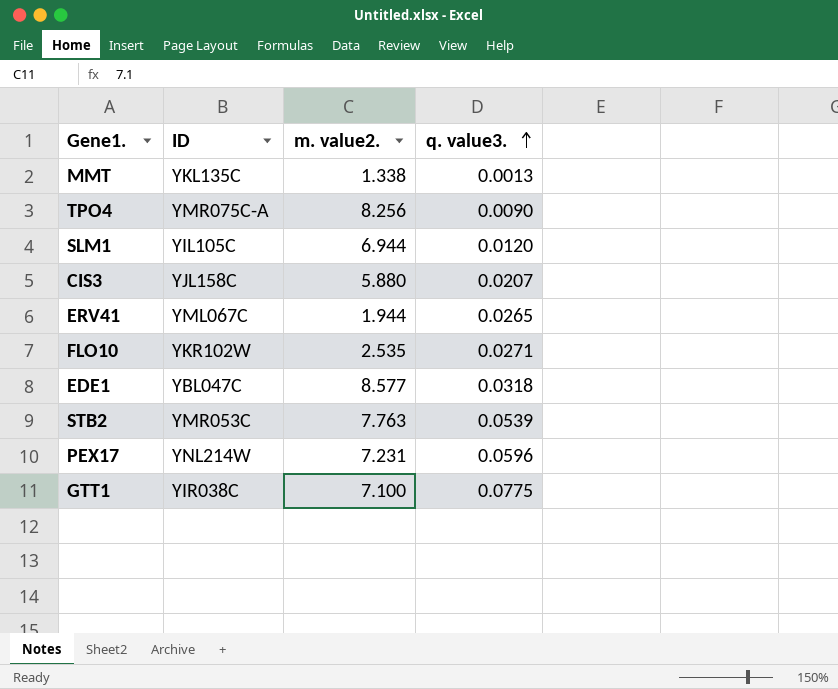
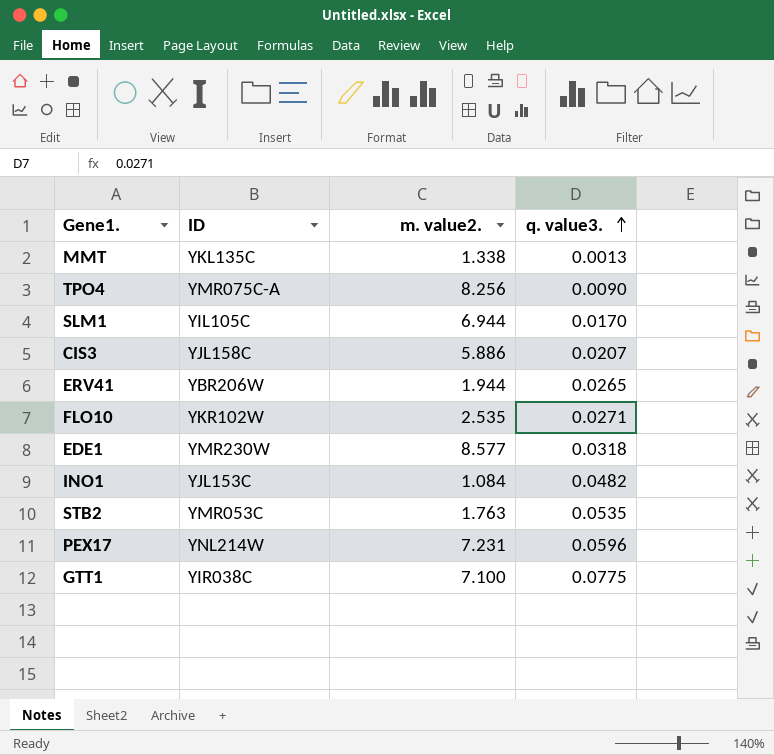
SLM1 | q. value3.: 0.0120 -> 0.0170
CIS3 | m. value2.: 5.880 -> 5.886
ERV41 | ID: YML067C -> YBR206W
EDE1 | ID: YBL047C -> YMR230W
row INO1: none -> YJL153C | 1.084 | 0.0482
STB2 | m. value2.: 7.763 -> 1.763
STB2 | q. value3.: 0.0539 -> 0.0535

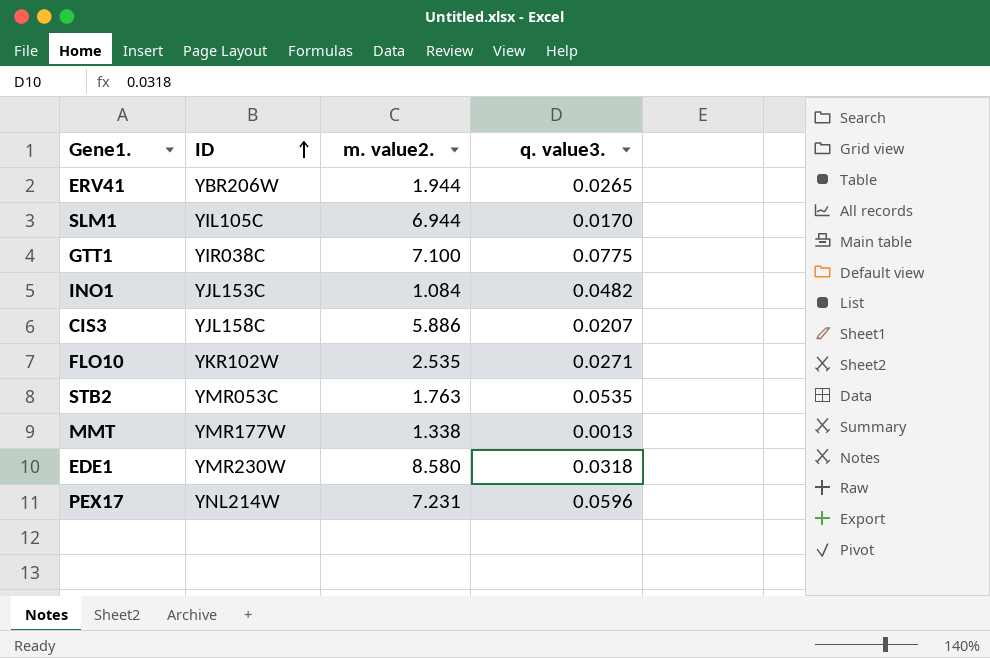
row order: q. value3. ascending -> ID ascending
row TPO4: YMR075C-A | 8.256 | 0.0090 -> none
MMT | ID: YKL135C -> YMR177W
EDE1 | m. value2.: 8.577 -> 8.580

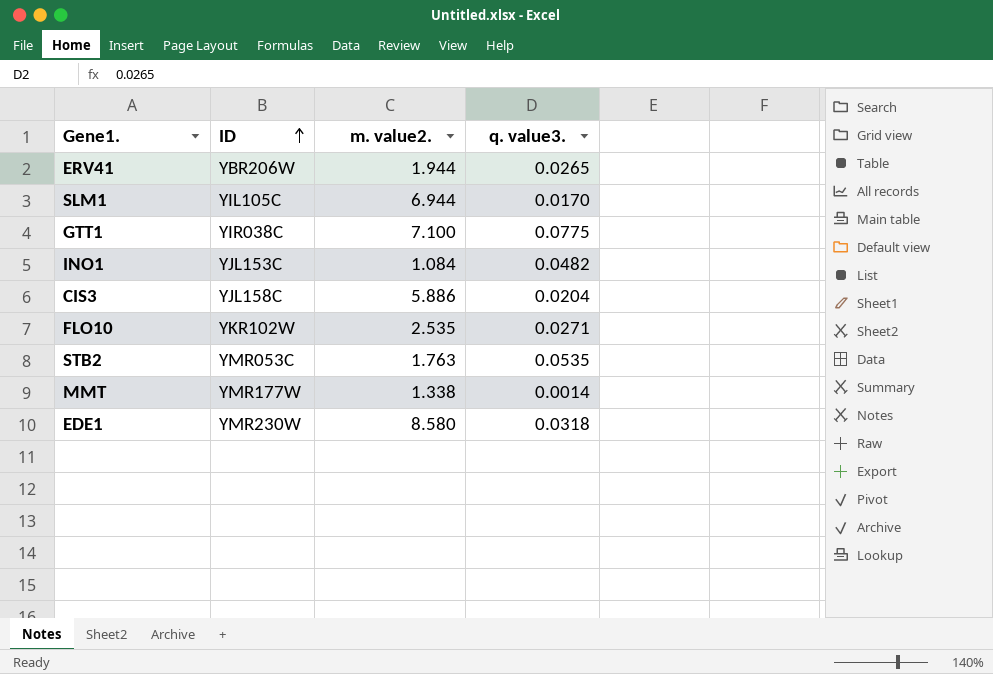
row PEX17: YNL214W | 7.231 | 0.0596 -> none
CIS3 | q. value3.: 0.0207 -> 0.0204
MMT | q. value3.: 0.0013 -> 0.0014

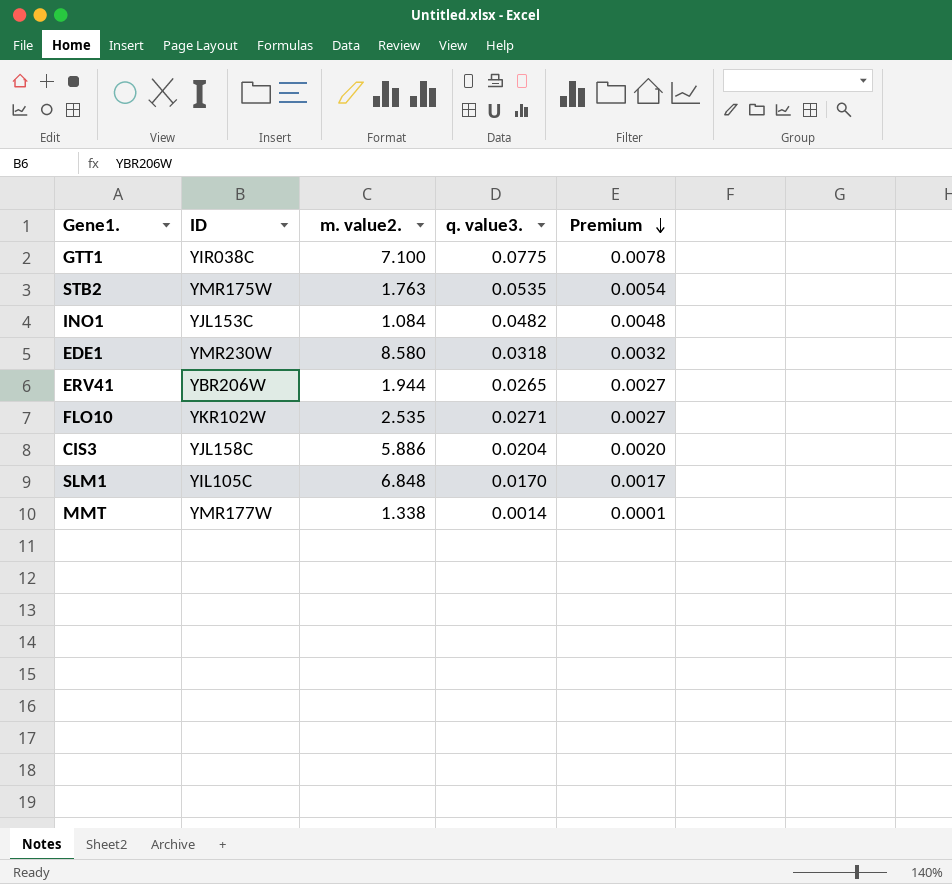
row order: ID ascending -> Premium descending
column Premium | formula: none -> [q. value3.] * 0.1
STB2 | ID: YMR053C -> YMR175W
SLM1 | m. value2.: 6.944 -> 6.848

